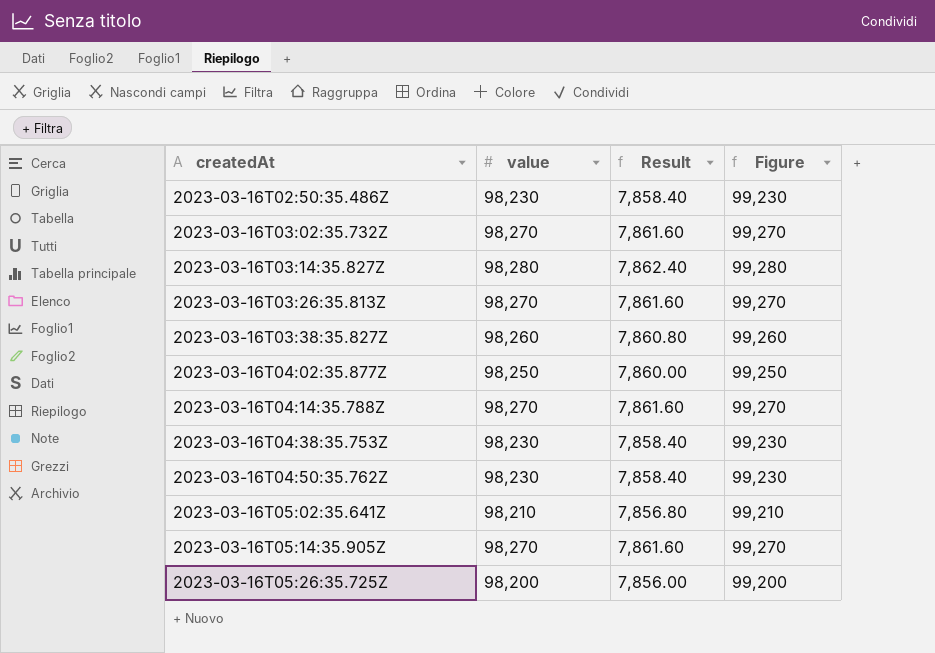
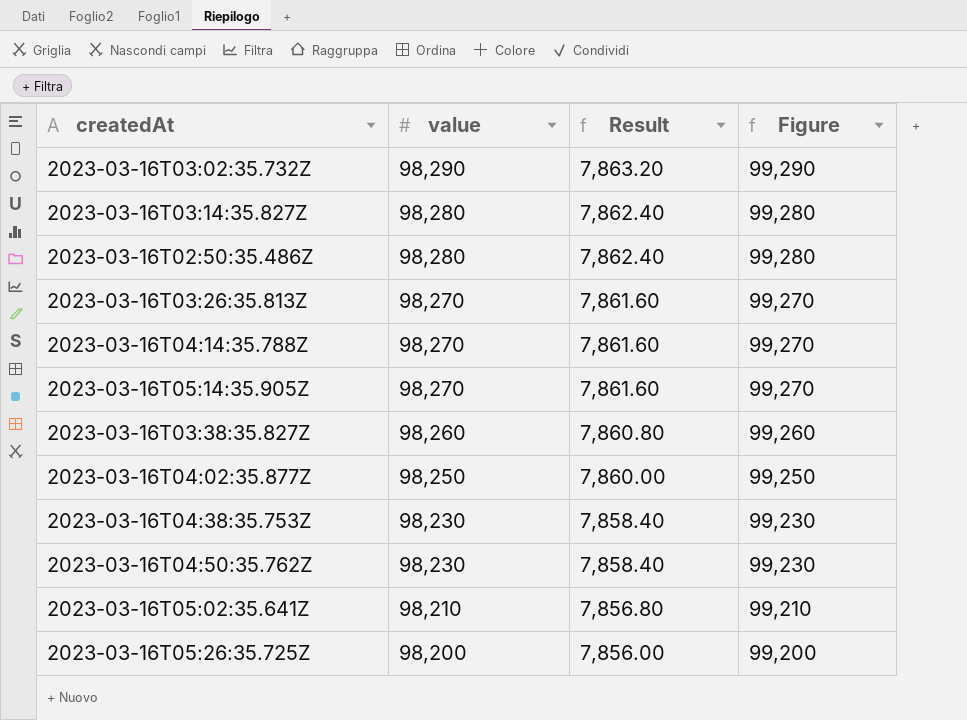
row order: createdAt ascending -> value descending
2023-03-16T03:02:35.732Z | value: 98,270 -> 98,290
2023-03-16T03:02:35.732Z | Result: 7,861.60 -> 7,863.20
2023-03-16T03:02:35.732Z | Figure: 99,270 -> 99,290
2023-03-16T02:50:35.486Z | value: 98,230 -> 98,280
2023-03-16T02:50:35.486Z | Result: 7,858.40 -> 7,862.40
2023-03-16T02:50:35.486Z | Figure: 99,230 -> 99,280

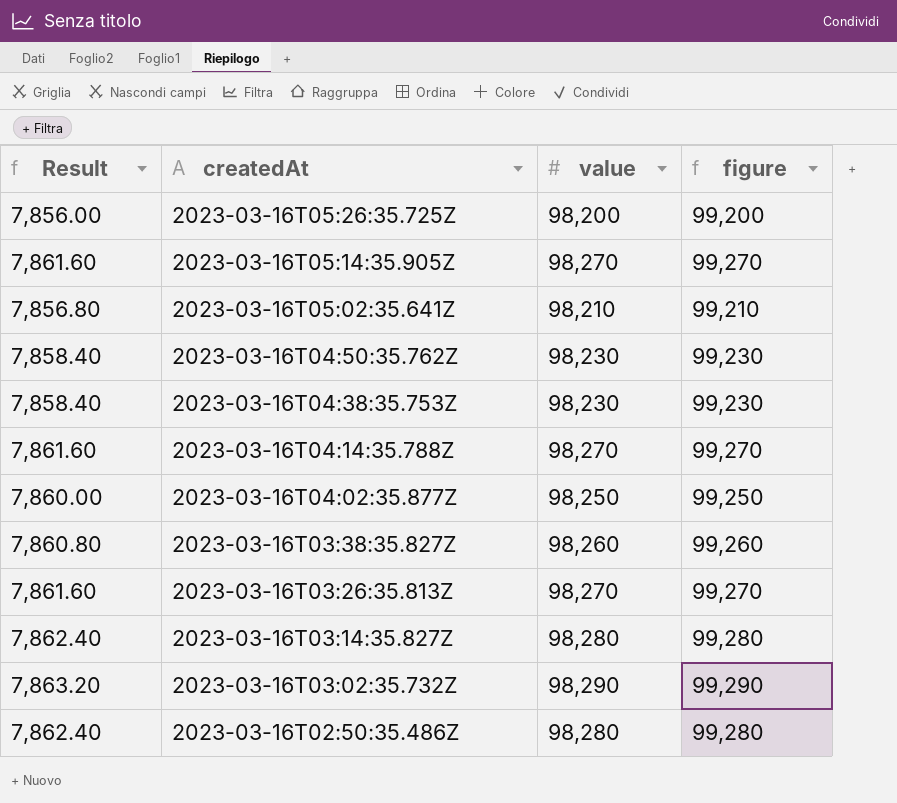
row order: value descending -> createdAt descending
column Result | position: 3 -> 1
column name: Figure -> figure

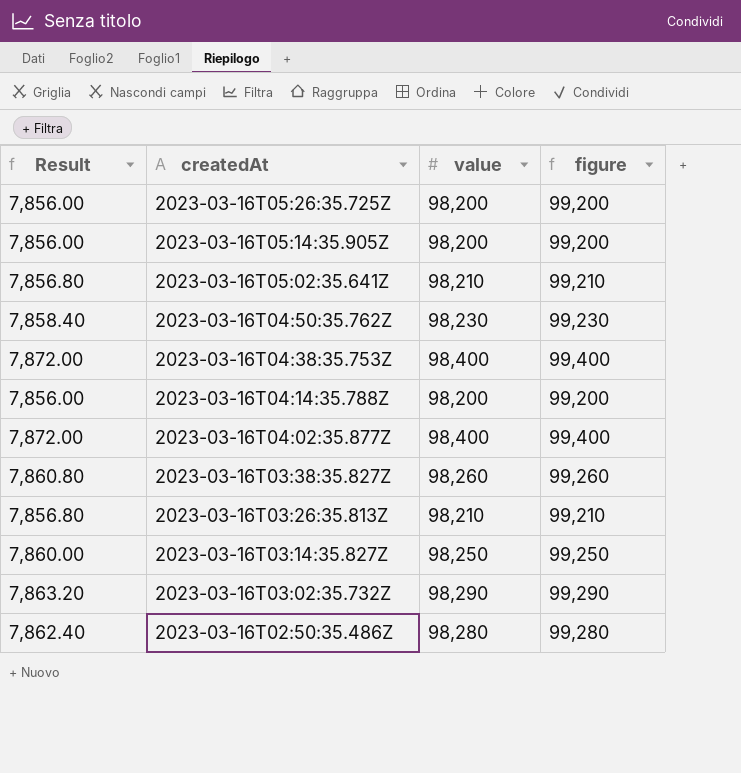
2023-03-16T05:14:35.905Z | Result: 7,861.60 -> 7,856.00
2023-03-16T05:14:35.905Z | value: 98,270 -> 98,200
2023-03-16T05:14:35.905Z | figure: 99,270 -> 99,200
2023-03-16T04:38:35.753Z | Result: 7,858.40 -> 7,872.00
2023-03-16T04:38:35.753Z | value: 98,230 -> 98,400
2023-03-16T04:38:35.753Z | figure: 99,230 -> 99,400
2023-03-16T04:14:35.788Z | Result: 7,861.60 -> 7,856.00
2023-03-16T04:14:35.788Z | value: 98,270 -> 98,200
2023-03-16T04:14:35.788Z | figure: 99,270 -> 99,200
2023-03-16T04:02:35.877Z | Result: 7,860.00 -> 7,872.00
2023-03-16T04:02:35.877Z | value: 98,250 -> 98,400
2023-03-16T04:02:35.877Z | figure: 99,250 -> 99,400
2023-03-16T03:26:35.813Z | Result: 7,861.60 -> 7,856.80
2023-03-16T03:26:35.813Z | value: 98,270 -> 98,210
2023-03-16T03:26:35.813Z | figure: 99,270 -> 99,210
2023-03-16T03:14:35.827Z | Result: 7,862.40 -> 7,860.00
2023-03-16T03:14:35.827Z | value: 98,280 -> 98,250
2023-03-16T03:14:35.827Z | figure: 99,280 -> 99,250

